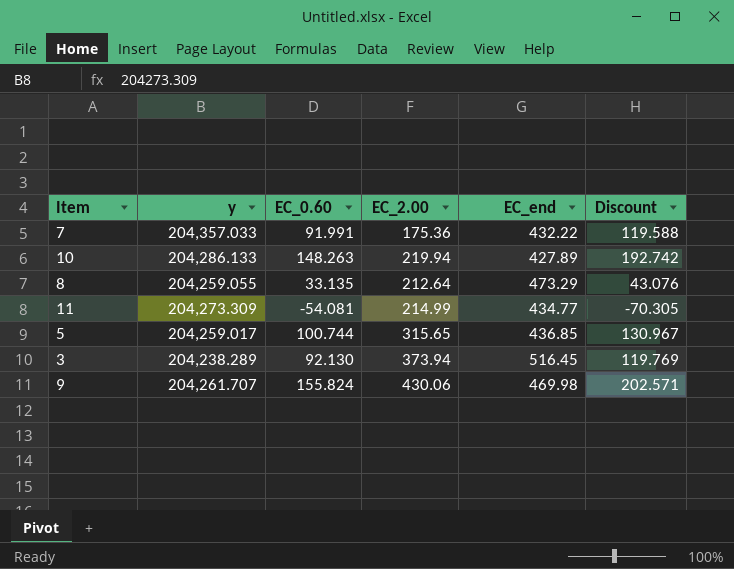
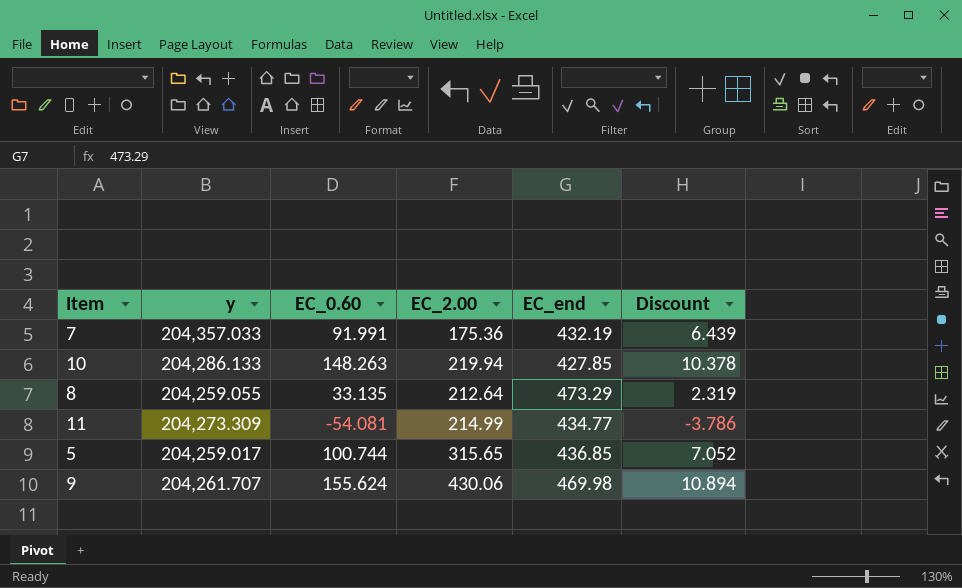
column Discount | formula: [EC_0.60] * 1.3 -> [EC_0.60] * 0.07
row 3: 204,238.289 | 92.130 | 373.94 | 516.45 | 119.769 -> none
7 | EC_end: 432.22 -> 432.19
10 | EC_end: 427.89 -> 427.85
9 | EC_0.60: 155.824 -> 155.624

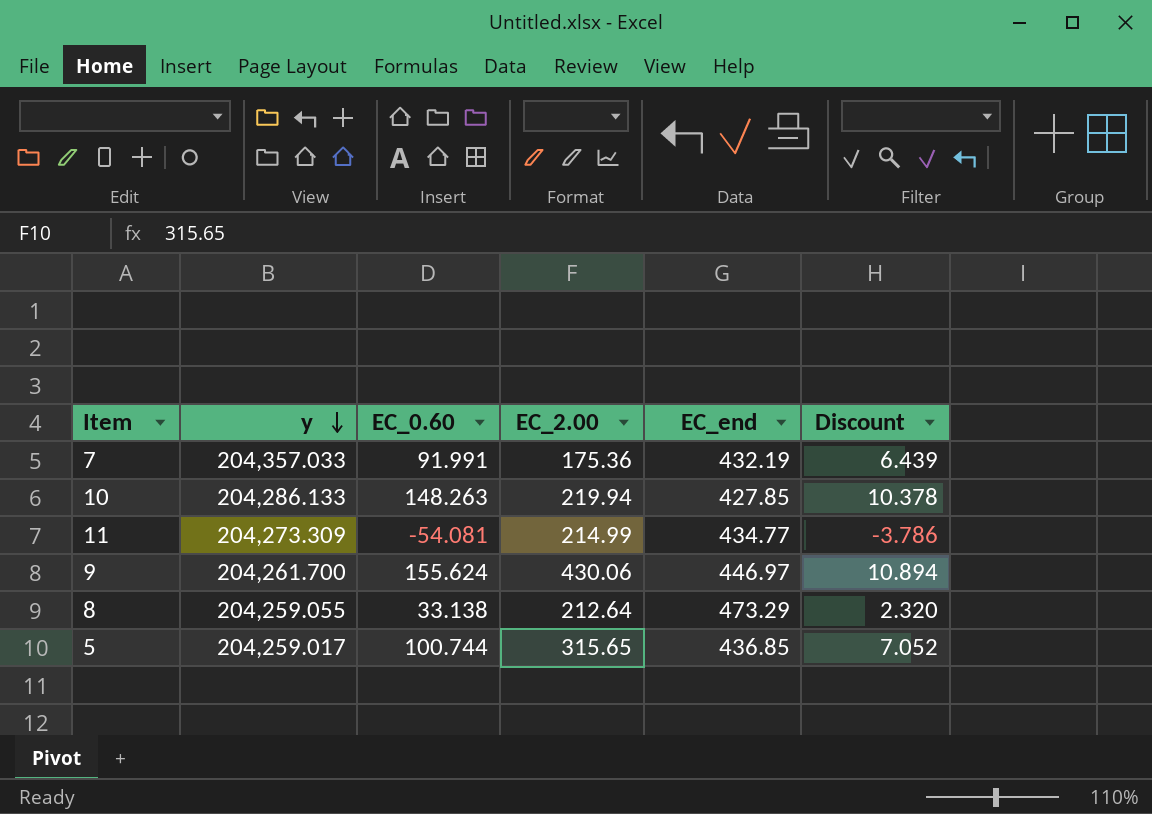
row order: none -> y descending
9 | y: 204,261.707 -> 204,261.700
9 | EC_end: 469.98 -> 446.97
8 | EC_0.60: 33.135 -> 33.138
8 | Discount: 2.319 -> 2.320

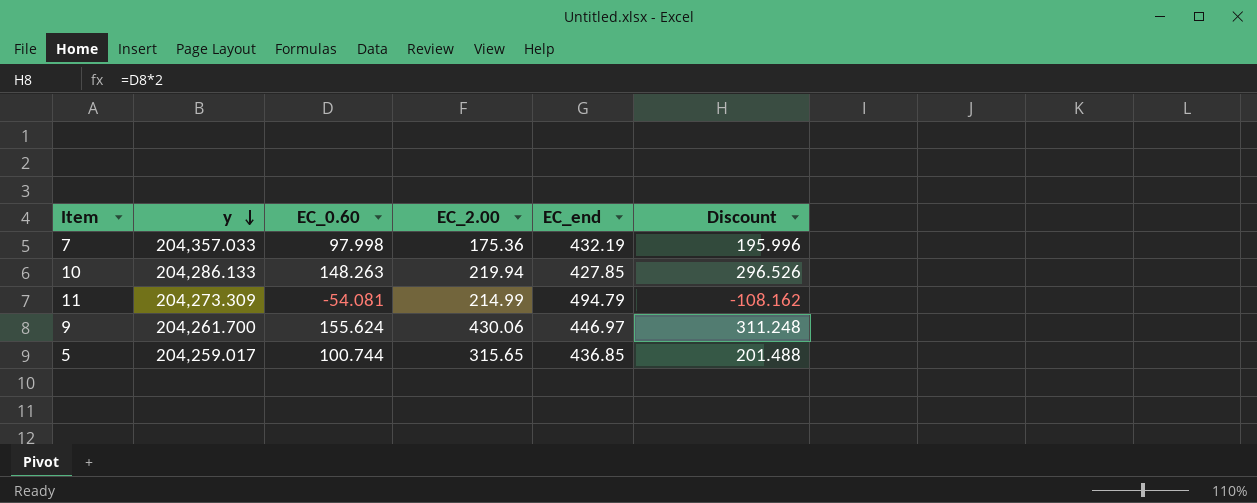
column Discount | formula: [EC_0.60] * 0.07 -> [EC_0.60] * 2
row 8: 204,259.055 | 33.138 | 212.64 | 473.29 | 2.320 -> none
7 | EC_0.60: 91.991 -> 97.998
11 | EC_end: 434.77 -> 494.79

